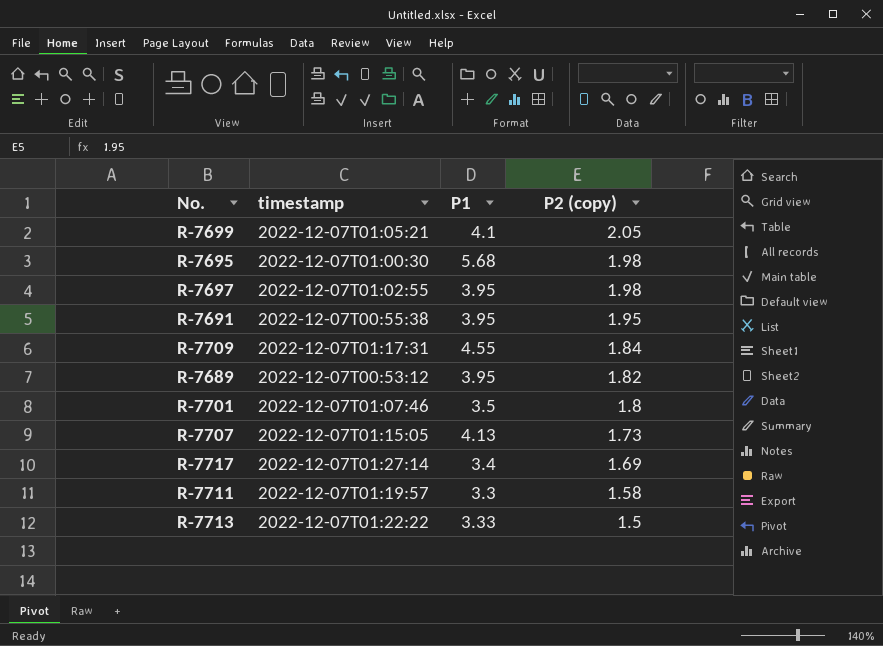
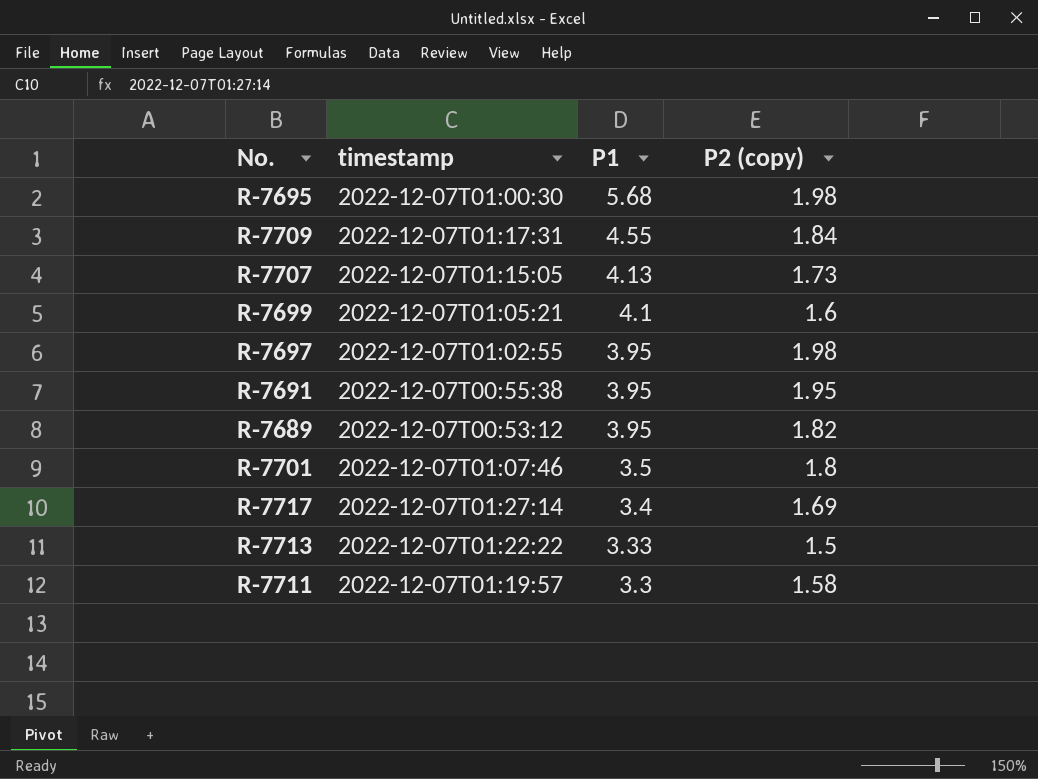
row order: P2 (copy) descending -> P1 descending
R-7699 | P2 (copy): 2.05 -> 1.6

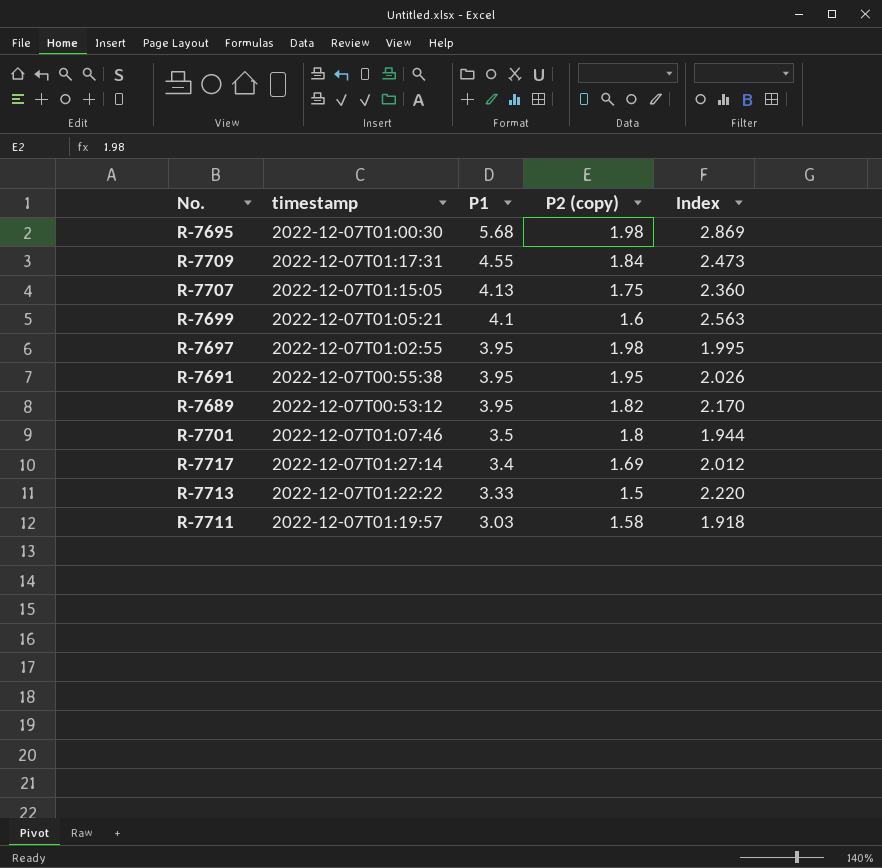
column Index | formula: none -> [P1] / [P2 (copy)]
R-7707 | P2 (copy): 1.73 -> 1.75
R-7711 | P1: 3.3 -> 3.03

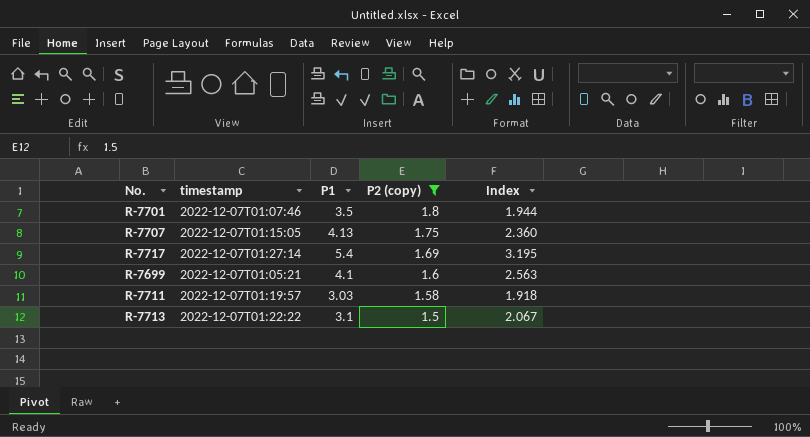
filter: none -> P2 (copy) <= 1.8
row order: P1 descending -> P2 (copy) descending
R-7717 | P1: 3.4 -> 5.4
R-7717 | Index: 2.012 -> 3.195
R-7713 | P1: 3.33 -> 3.1
R-7713 | Index: 2.220 -> 2.067

